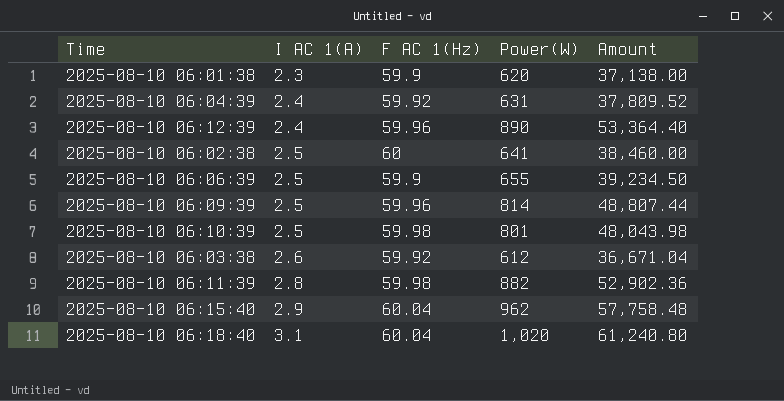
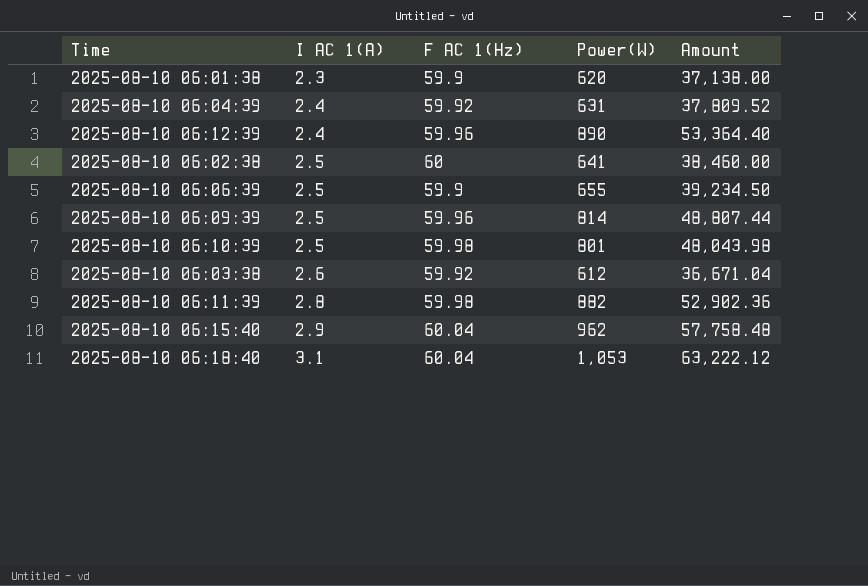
2025-08-10 06:18:40 | Power(W): 1,020 -> 1,053
2025-08-10 06:18:40 | Amount: 61,240.80 -> 63,222.12

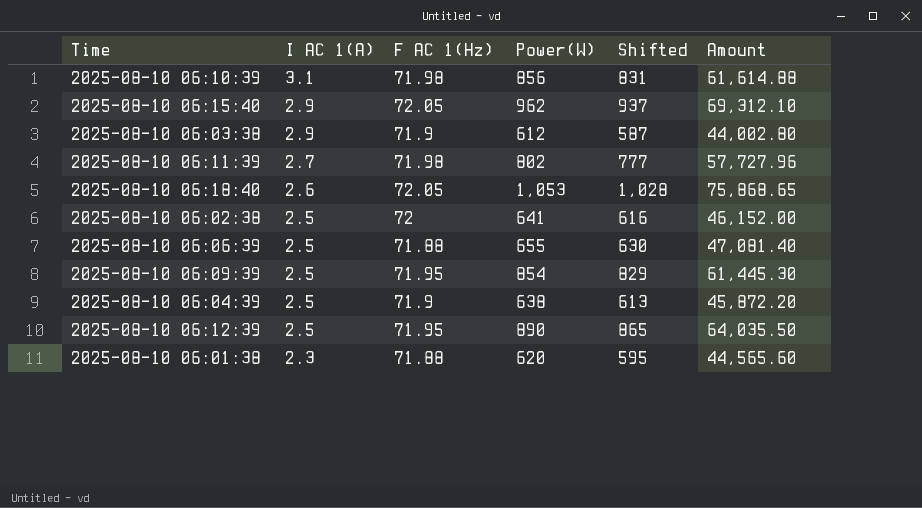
row order: I AC 1(A) ascending -> I AC 1(A) descending
column Shifted | formula: none -> [Power(W)] - 25
2025-08-10 06:10:39 | I AC 1(A): 2.5 -> 3.1
2025-08-10 06:10:39 | F AC 1(Hz): 59.98 -> 71.98
2025-08-10 06:10:39 | Power(W): 801 -> 856
2025-08-10 06:10:39 | Amount: 48,043.98 -> 61,614.88
2025-08-10 06:15:40 | F AC 1(Hz): 60.04 -> 72.05
2025-08-10 06:15:40 | Amount: 57,758.48 -> 69,312.10
2025-08-10 06:03:38 | I AC 1(A): 2.6 -> 2.9
2025-08-10 06:03:38 | F AC 1(Hz): 59.92 -> 71.9
2025-08-10 06:03:38 | Amount: 36,671.04 -> 44,002.80
2025-08-10 06:11:39 | I AC 1(A): 2.8 -> 2.7
2025-08-10 06:11:39 | F AC 1(Hz): 59.98 -> 71.98
2025-08-10 06:11:39 | Power(W): 882 -> 802
2025-08-10 06:11:39 | Amount: 52,902.36 -> 57,727.96
2025-08-10 06:18:40 | I AC 1(A): 3.1 -> 2.6
2025-08-10 06:18:40 | F AC 1(Hz): 60.04 -> 72.05
2025-08-10 06:18:40 | Amount: 63,222.12 -> 75,868.65
2025-08-10 06:02:38 | F AC 1(Hz): 60 -> 72
2025-08-10 06:02:38 | Amount: 38,460.00 -> 46,152.00
2025-08-10 06:06:39 | F AC 1(Hz): 59.9 -> 71.88
2025-08-10 06:06:39 | Amount: 39,234.50 -> 47,081.40
2025-08-10 06:09:39 | F AC 1(Hz): 59.96 -> 71.95
2025-08-10 06:09:39 | Power(W): 814 -> 854
2025-08-10 06:09:39 | Amount: 48,807.44 -> 61,445.30
2025-08-10 06:04:39 | I AC 1(A): 2.4 -> 2.5
2025-08-10 06:04:39 | F AC 1(Hz): 59.92 -> 71.9
2025-08-10 06:04:39 | Power(W): 631 -> 638
2025-08-10 06:04:39 | Amount: 37,809.52 -> 45,872.20
2025-08-10 06:12:39 | I AC 1(A): 2.4 -> 2.5
2025-08-10 06:12:39 | F AC 1(Hz): 59.96 -> 71.95
2025-08-10 06:12:39 | Amount: 53,364.40 -> 64,035.50
2025-08-10 06:01:38 | F AC 1(Hz): 59.9 -> 71.88
2025-08-10 06:01:38 | Amount: 37,138.00 -> 44,565.60

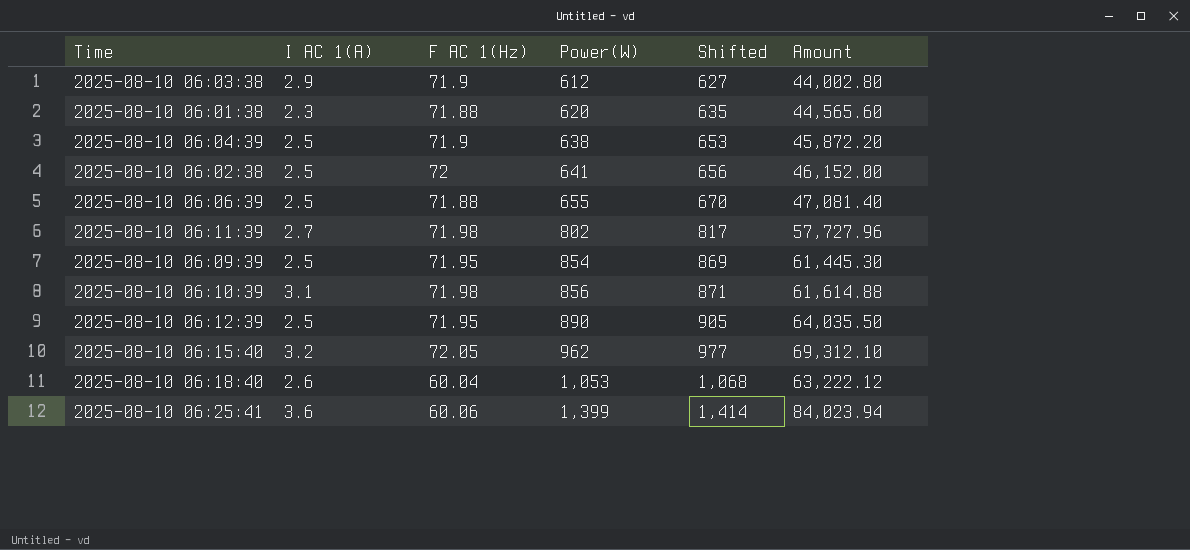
row order: I AC 1(A) descending -> Power(W) ascending
column Shifted | formula: [Power(W)] - 25 -> [Power(W)] + 15
2025-08-10 06:15:40 | I AC 1(A): 2.9 -> 3.2
2025-08-10 06:18:40 | F AC 1(Hz): 72.05 -> 60.04
2025-08-10 06:18:40 | Amount: 75,868.65 -> 63,222.12
row 2025-08-10 06:25:41: none -> 3.6 | 60.06 | 1,399 | 1,414 | 84,023.94

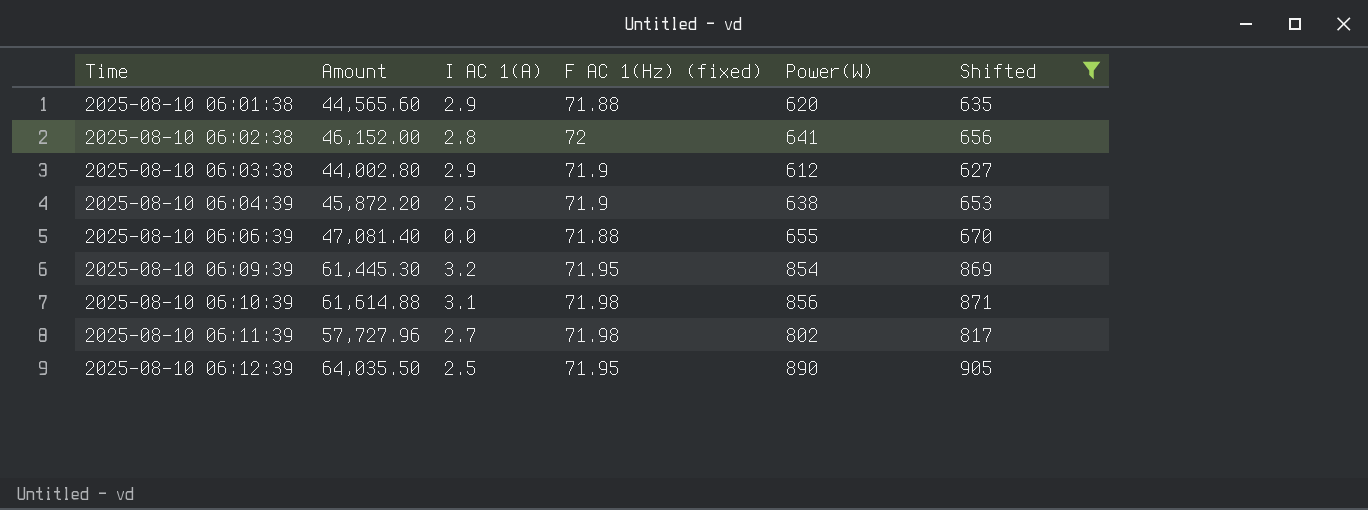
filter: none -> Shifted <= 905
row order: Power(W) ascending -> Time ascending
column Amount | position: 6 -> 2
column name: F AC 1(Hz) -> F AC 1(Hz) (fixed)
2025-08-10 06:01:38 | I AC 1(A): 2.3 -> 2.9
2025-08-10 06:02:38 | I AC 1(A): 2.5 -> 2.8
2025-08-10 06:06:39 | I AC 1(A): 2.5 -> 0.0
2025-08-10 06:09:39 | I AC 1(A): 2.5 -> 3.2

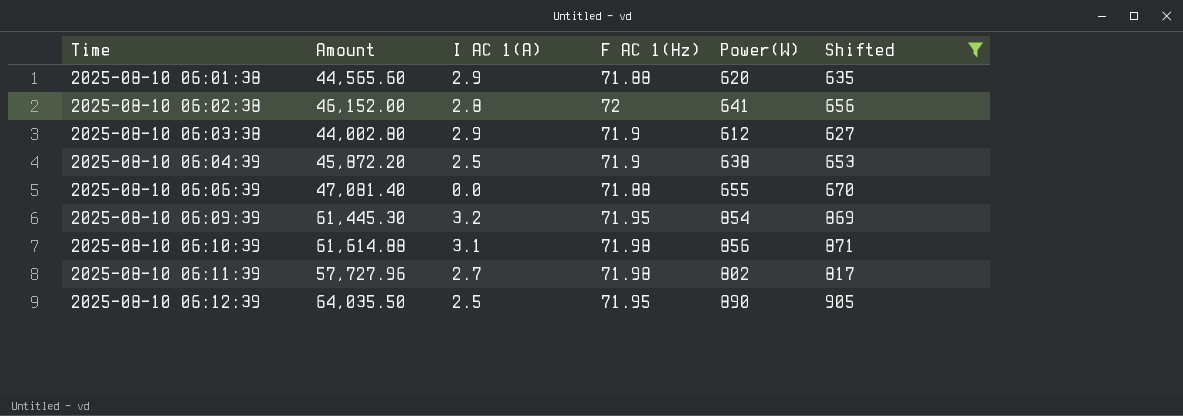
column name: F AC 1(Hz) (fixed) -> F AC 1(Hz)

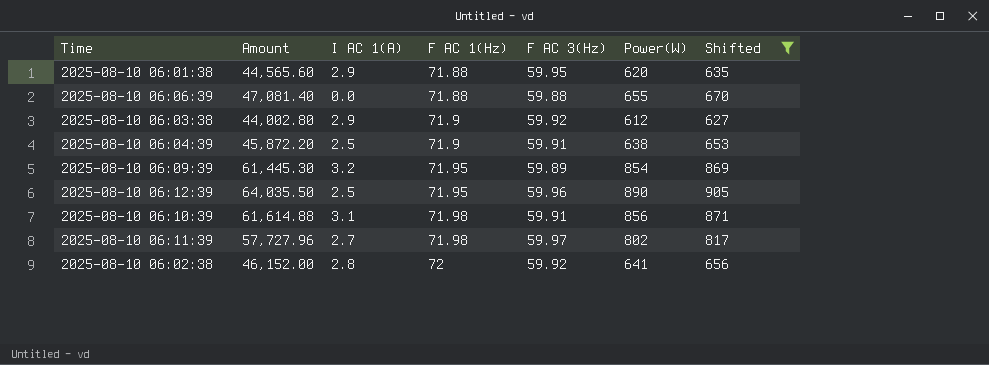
row order: Time ascending -> F AC 1(Hz) ascending
column F AC 3(Hz) | position: none -> 5

